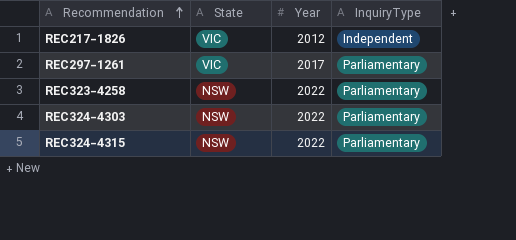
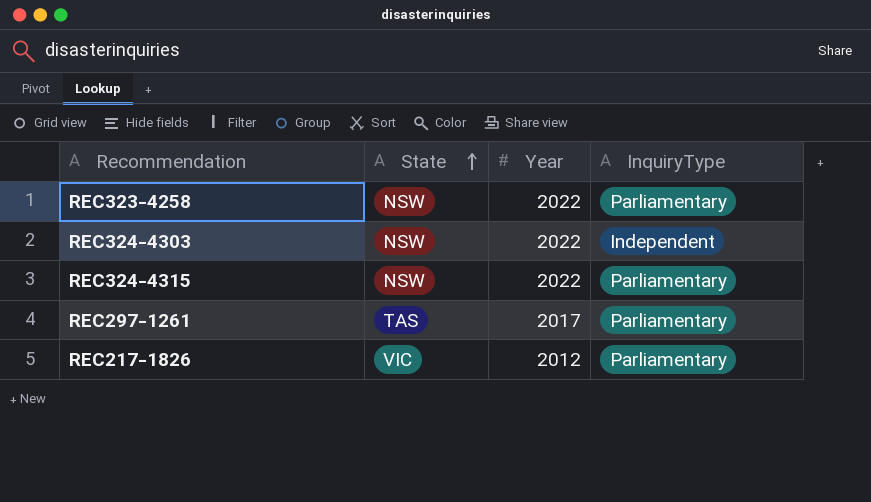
row order: Recommendation ascending -> State ascending
REC324-4303 | InquiryType: Parliamentary -> Independent
REC297-1261 | State: VIC -> TAS
REC217-1826 | InquiryType: Independent -> Parliamentary

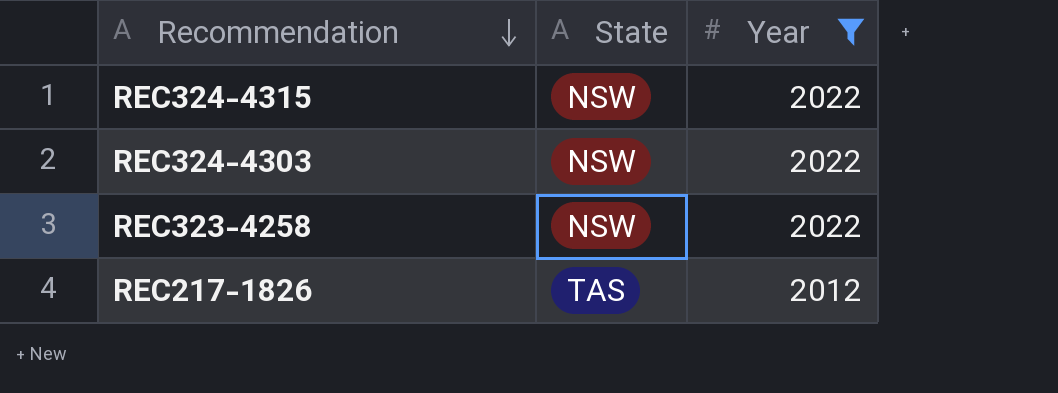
filter: none -> Year != 2017
row order: State ascending -> Recommendation descending
column InquiryType | position: 4 -> none
REC217-1826 | State: VIC -> TAS

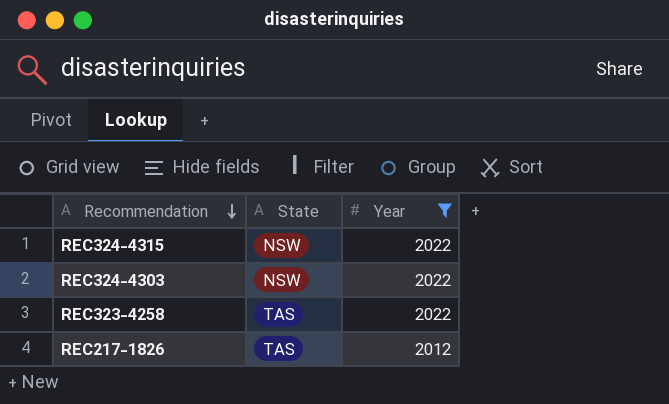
REC323-4258 | State: NSW -> TAS

